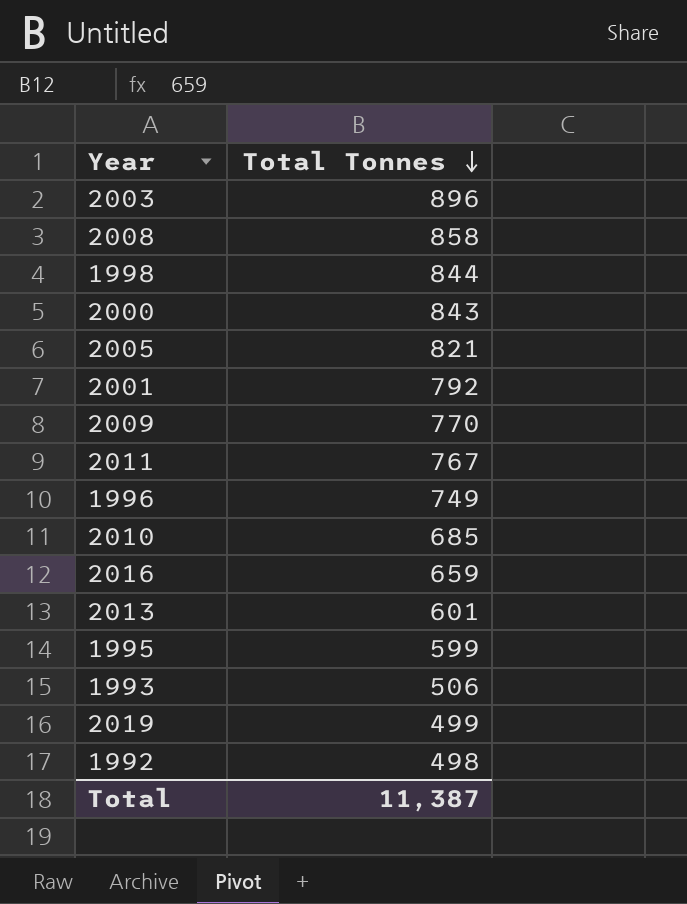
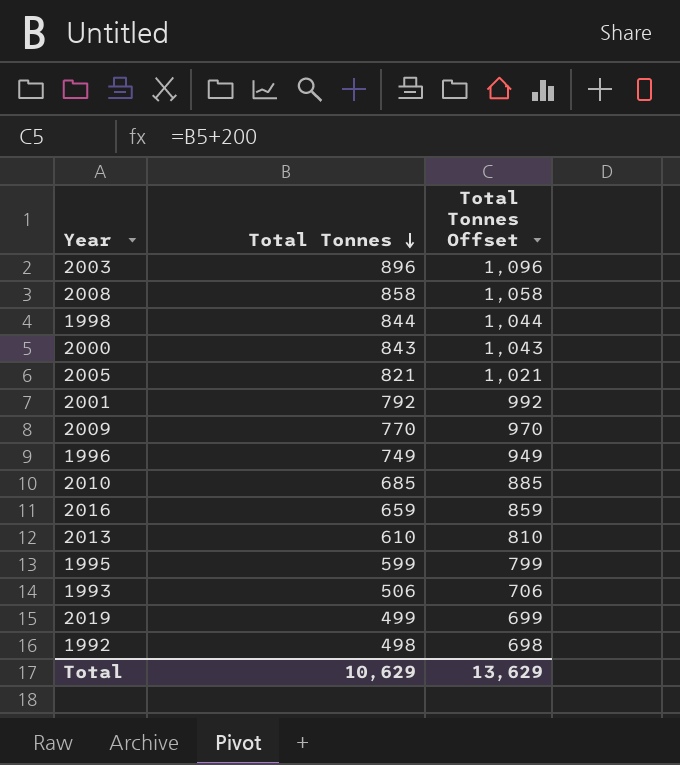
column Total Tonnes Offset | formula: none -> [Total Tonnes] + 200
row 2011: 767 -> none
2013 | Total Tonnes: 601 -> 610
Total | Total Tonnes: 11,387 -> 10,629

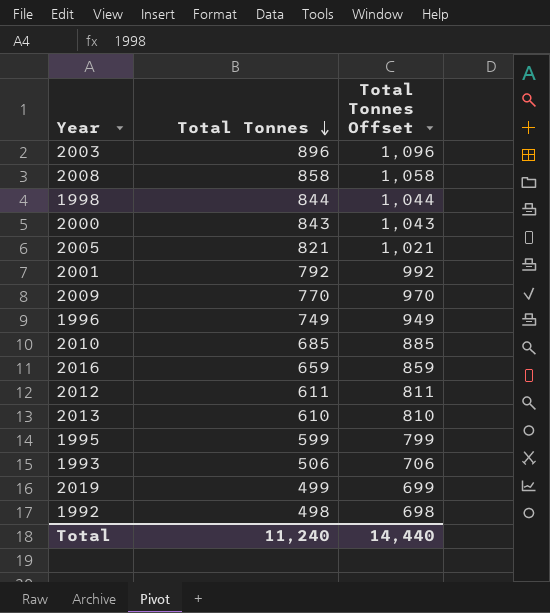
row 2012: none -> 611 | 811
Total | Total Tonnes: 10,629 -> 11,240
Total | Total Tonnes Offset: 13,629 -> 14,440

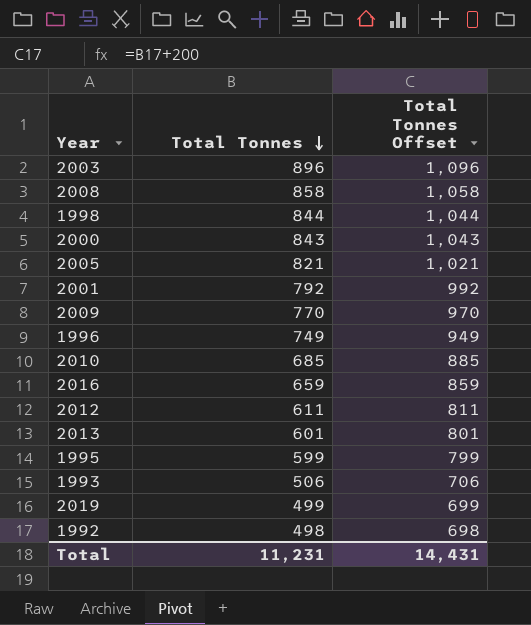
2013 | Total Tonnes: 610 -> 601
2013 | Total Tonnes Offset: 810 -> 801
Total | Total Tonnes: 11,240 -> 11,231
Total | Total Tonnes Offset: 14,440 -> 14,431

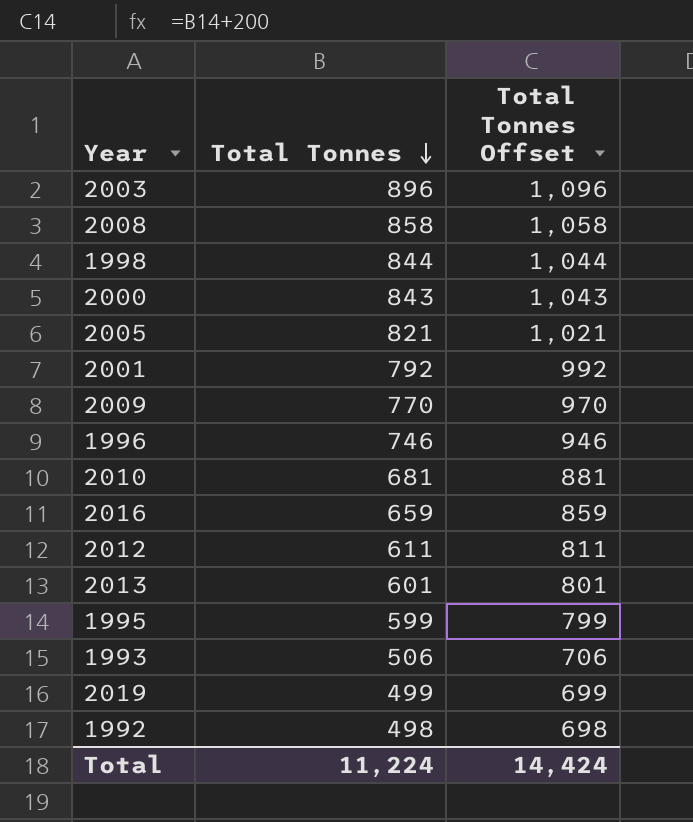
1996 | Total Tonnes: 749 -> 746
1996 | Total Tonnes Offset: 949 -> 946
2010 | Total Tonnes: 685 -> 681
2010 | Total Tonnes Offset: 885 -> 881
Total | Total Tonnes: 11,231 -> 11,224
Total | Total Tonnes Offset: 14,431 -> 14,424

